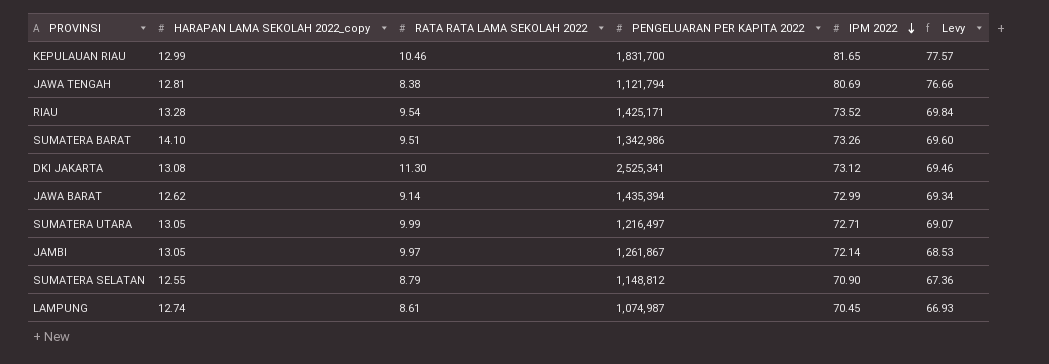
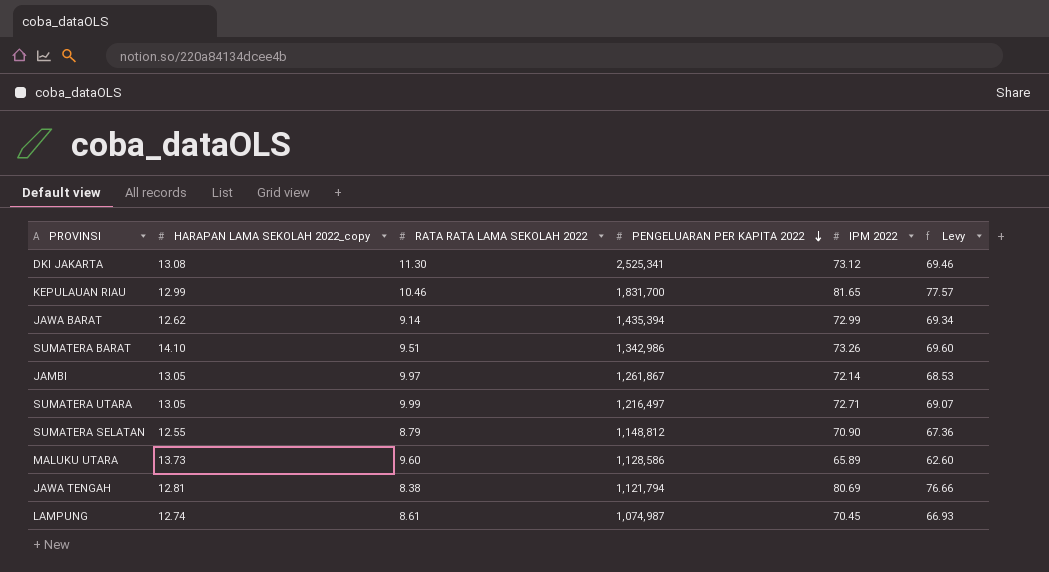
row order: IPM 2022 descending -> PENGELUARAN PER KAPITA 2022 descending
row RIAU: 13.28 | 9.54 | 1,425,171 | 73.52 | 69.84 -> none
row MALUKU UTARA: none -> 13.73 | 9.60 | 1,128,586 | 65.89 | 62.60

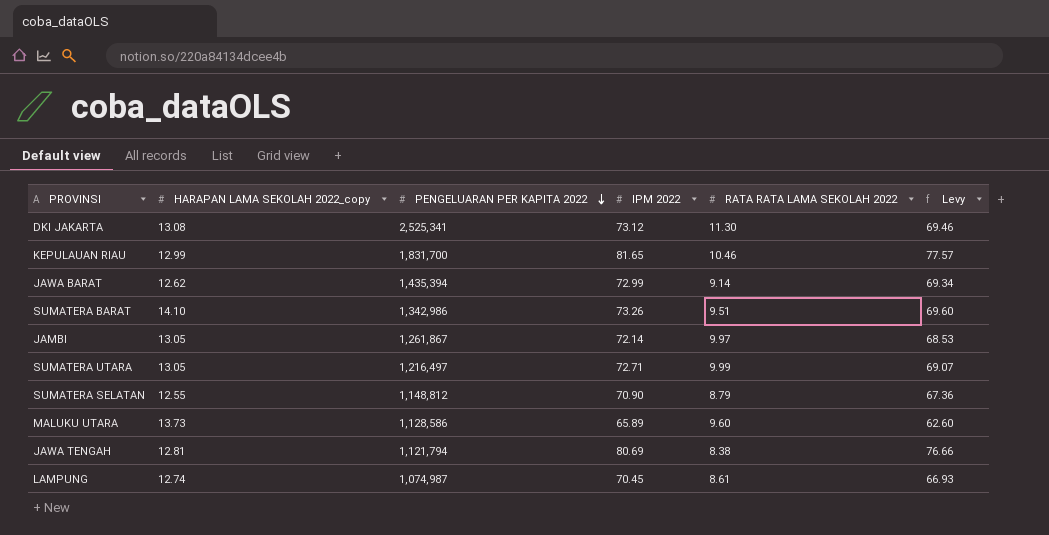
column RATA RATA LAMA SEKOLAH 2022 | position: 3 -> 5

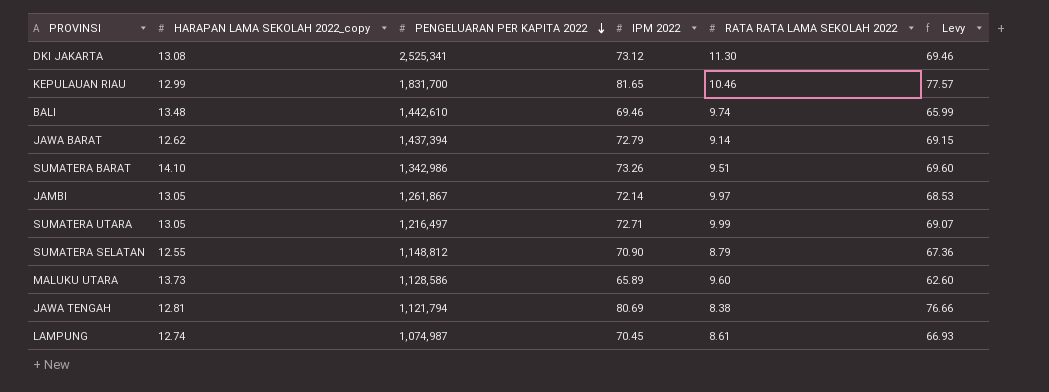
row BALI: none -> 13.48 | 1,442,610 | 69.46 | 9.74 | 65.99
JAWA BARAT | PENGELUARAN PER KAPITA 2022: 1,435,394 -> 1,437,394
JAWA BARAT | IPM 2022: 72.99 -> 72.79
JAWA BARAT | Levy: 69.34 -> 69.15

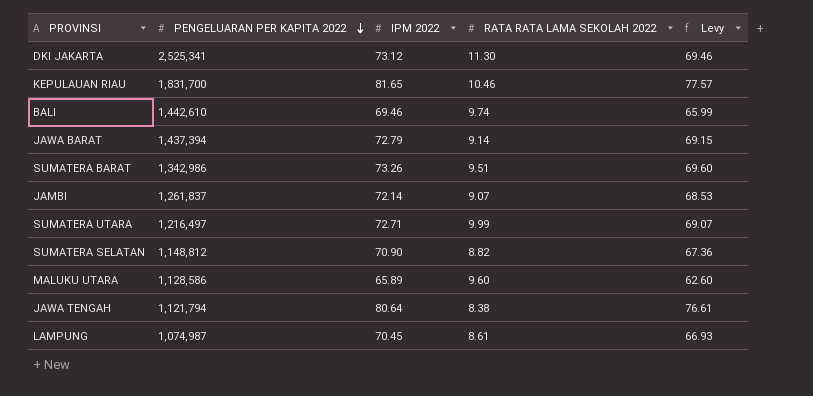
column HARAPAN LAMA SEKOLAH 2022_copy | position: 2 -> none
JAMBI | PENGELUARAN PER KAPITA 2022: 1,261,867 -> 1,261,837
JAMBI | RATA RATA LAMA SEKOLAH 2022: 9.97 -> 9.07
SUMATERA SELATAN | RATA RATA LAMA SEKOLAH 2022: 8.79 -> 8.82
JAWA TENGAH | IPM 2022: 80.69 -> 80.64
JAWA TENGAH | Levy: 76.66 -> 76.61

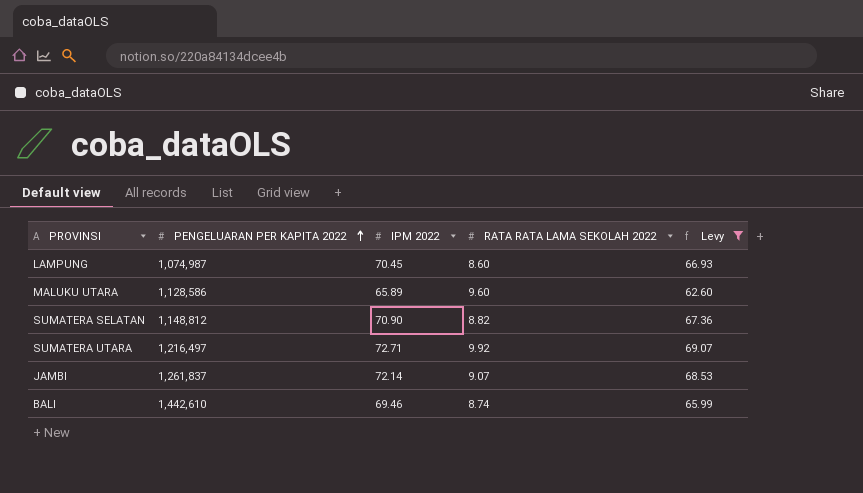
filter: none -> Levy <= 69.07
row order: PENGELUARAN PER KAPITA 2022 descending -> PENGELUARAN PER KAPITA 2022 ascending
LAMPUNG | RATA RATA LAMA SEKOLAH 2022: 8.61 -> 8.60
SUMATERA UTARA | RATA RATA LAMA SEKOLAH 2022: 9.99 -> 9.92
BALI | RATA RATA LAMA SEKOLAH 2022: 9.74 -> 8.74

